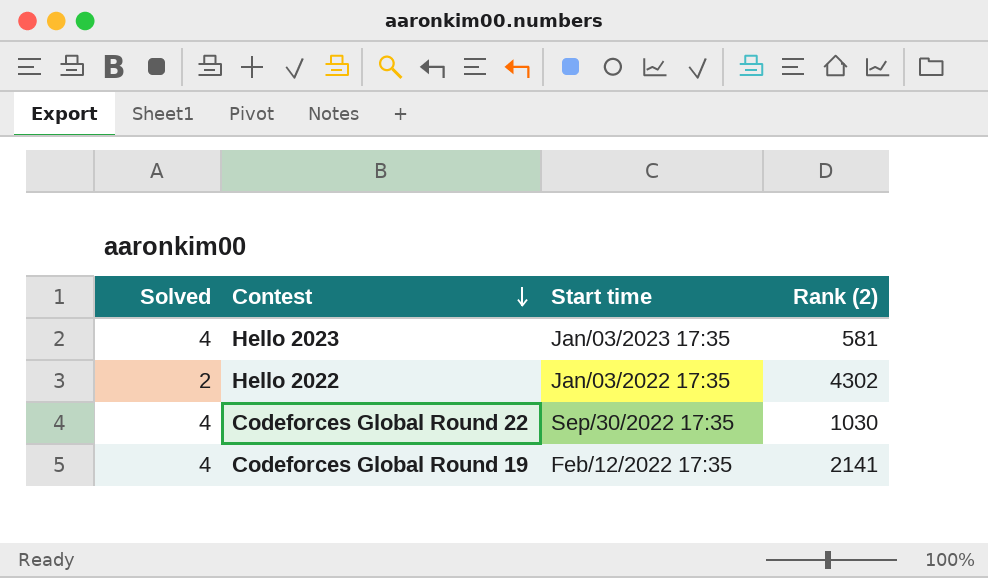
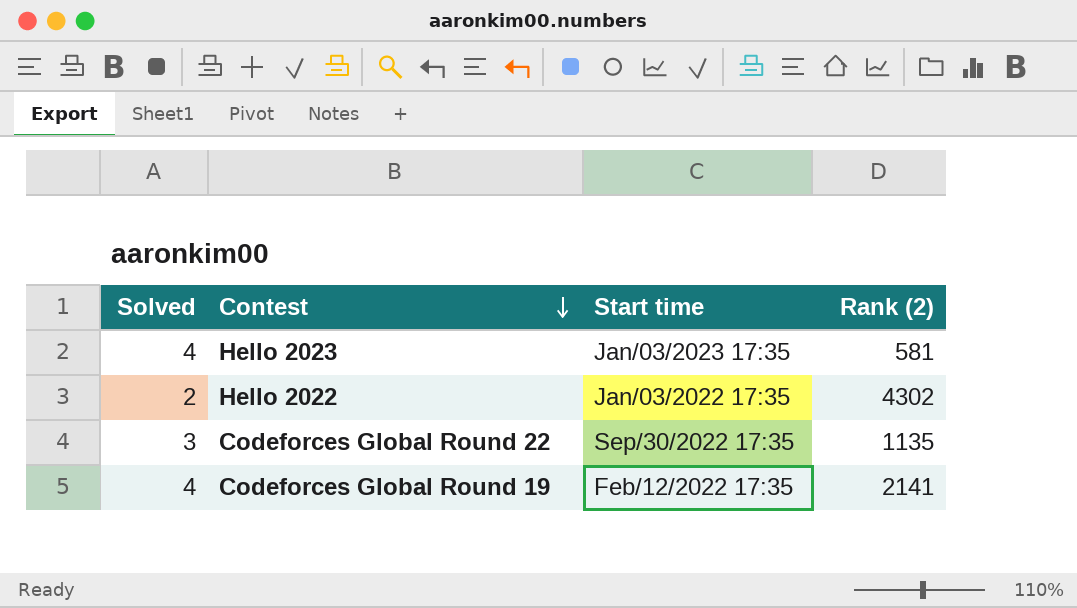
Codeforces Global Round 22 | Solved: 4 -> 3
Codeforces Global Round 22 | Rank (2): 1030 -> 1135

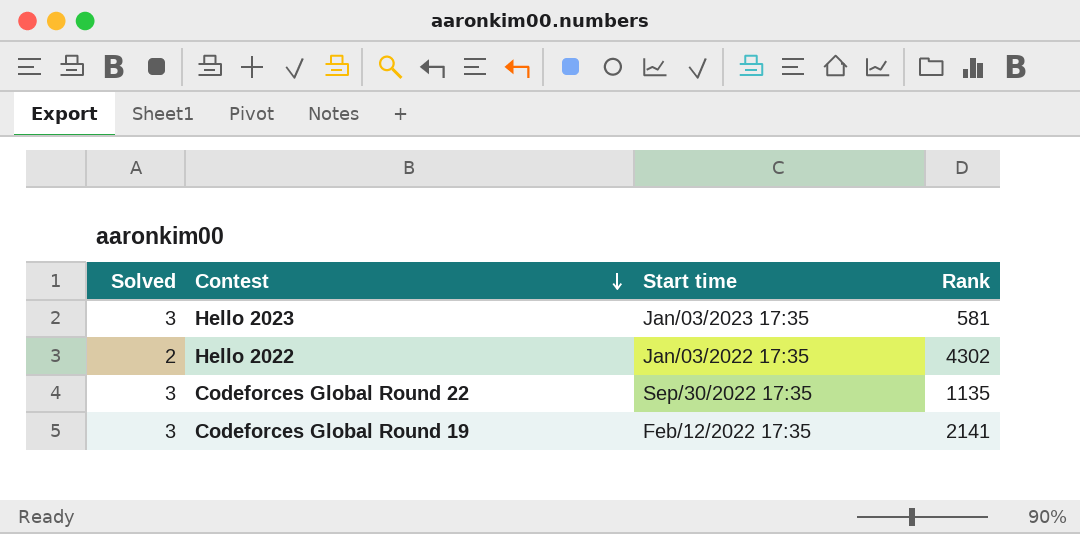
column name: Rank (2) -> Rank
Hello 2023 | Solved: 4 -> 3
Codeforces Global Round 19 | Solved: 4 -> 3

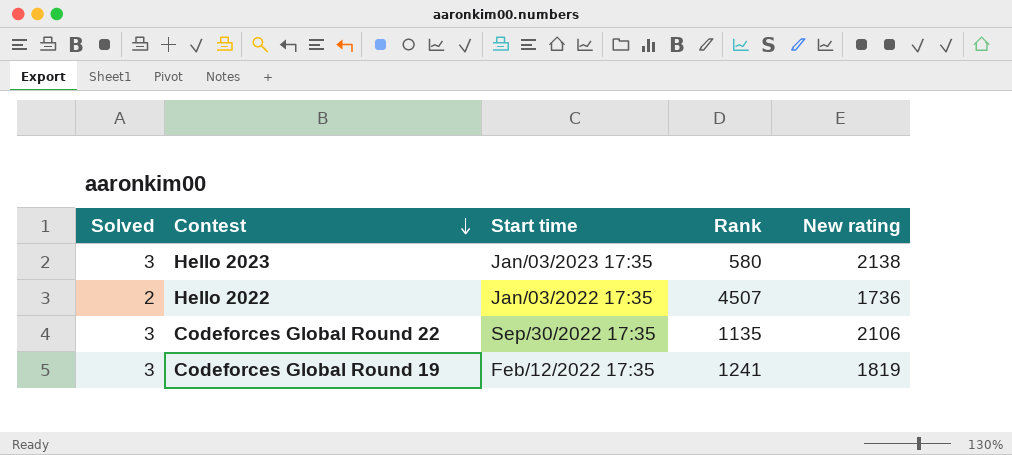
column New rating | position: none -> 5
Hello 2023 | Rank: 581 -> 580
Hello 2022 | Rank: 4302 -> 4507
Codeforces Global Round 19 | Rank: 2141 -> 1241

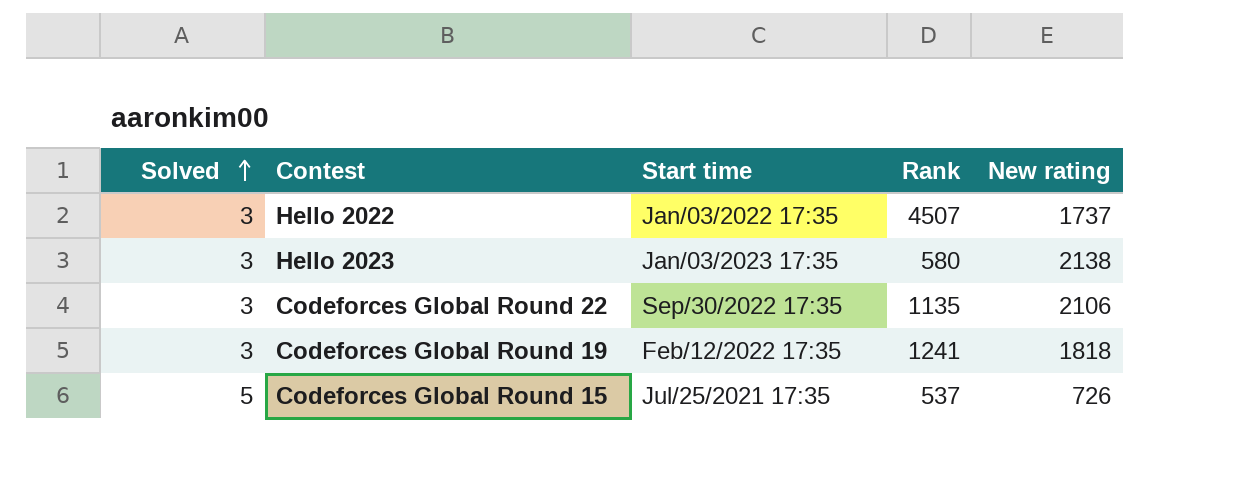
row order: Contest descending -> Solved ascending
Hello 2022 | Solved: 2 -> 3
Hello 2022 | New rating: 1736 -> 1737
Codeforces Global Round 19 | New rating: 1819 -> 1818
row Codeforces Global Round 15: none -> 5 | Jul/25/2021 17:35 | 537 | 726

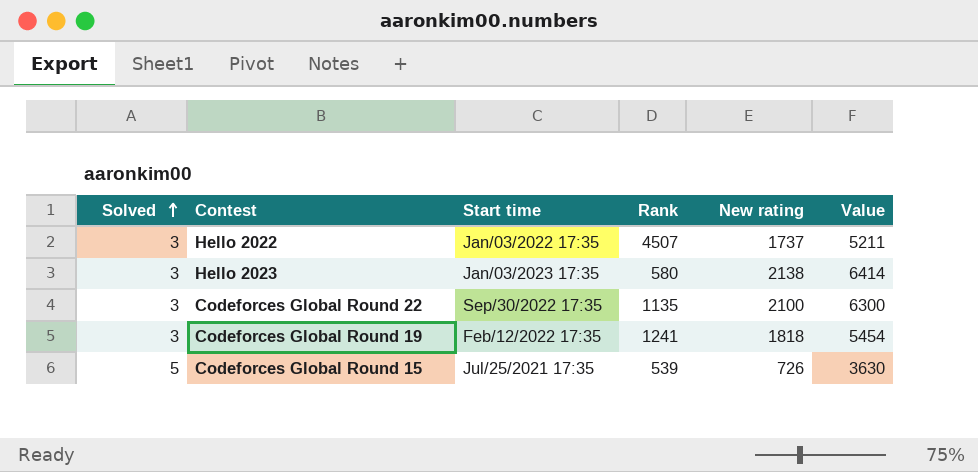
column Value | formula: none -> [Solved] * [New rating]
Codeforces Global Round 22 | New rating: 2106 -> 2100
Codeforces Global Round 15 | Rank: 537 -> 539

